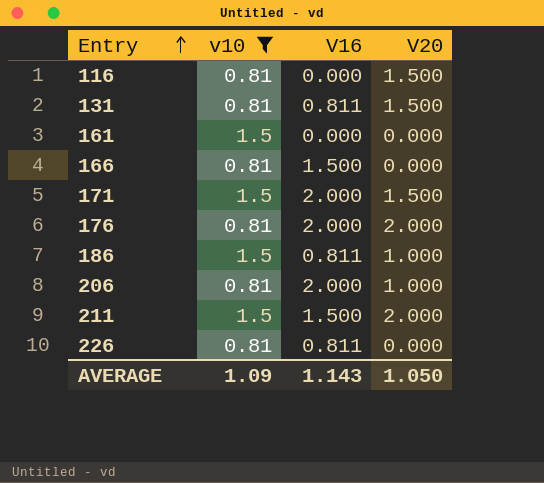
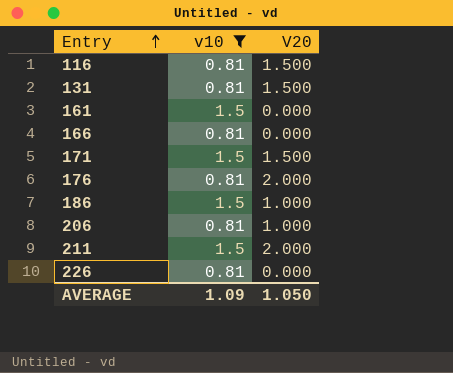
column V16 | position: 3 -> none

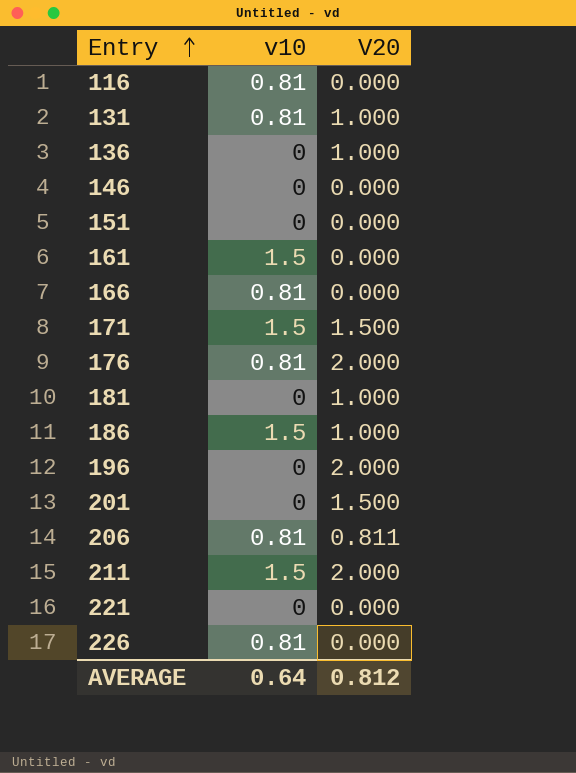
filter: v10 != 0 -> none
116 | V20: 1.500 -> 0.000
131 | V20: 1.500 -> 1.000
206 | V20: 1.000 -> 0.811
AVERAGE | v10: 1.09 -> 0.64
AVERAGE | V20: 1.050 -> 0.812

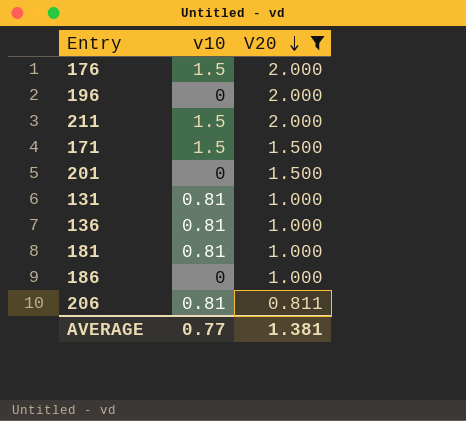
filter: none -> V20 != 0.000
row order: Entry ascending -> V20 descending
176 | v10: 0.81 -> 1.5
136 | v10: 0 -> 0.81
181 | v10: 0 -> 0.81
186 | v10: 1.5 -> 0
AVERAGE | v10: 0.64 -> 0.77
AVERAGE | V20: 0.812 -> 1.381

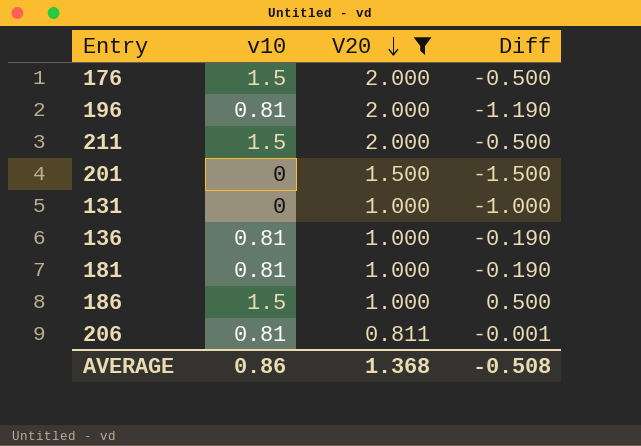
column Diff | formula: none -> [v10] - [V20]
row 171: 1.5 | 1.500 -> none
196 | v10: 0 -> 0.81
131 | v10: 0.81 -> 0
186 | v10: 0 -> 1.5
AVERAGE | v10: 0.77 -> 0.86
AVERAGE | V20: 1.381 -> 1.368

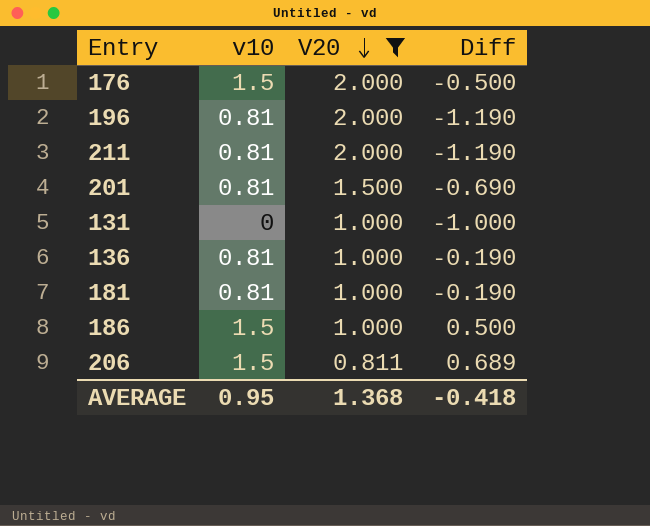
211 | v10: 1.5 -> 0.81
211 | Diff: -0.500 -> -1.190
201 | v10: 0 -> 0.81
201 | Diff: -1.500 -> -0.690
206 | v10: 0.81 -> 1.5
206 | Diff: -0.001 -> 0.689
AVERAGE | v10: 0.86 -> 0.95
AVERAGE | Diff: -0.508 -> -0.418

